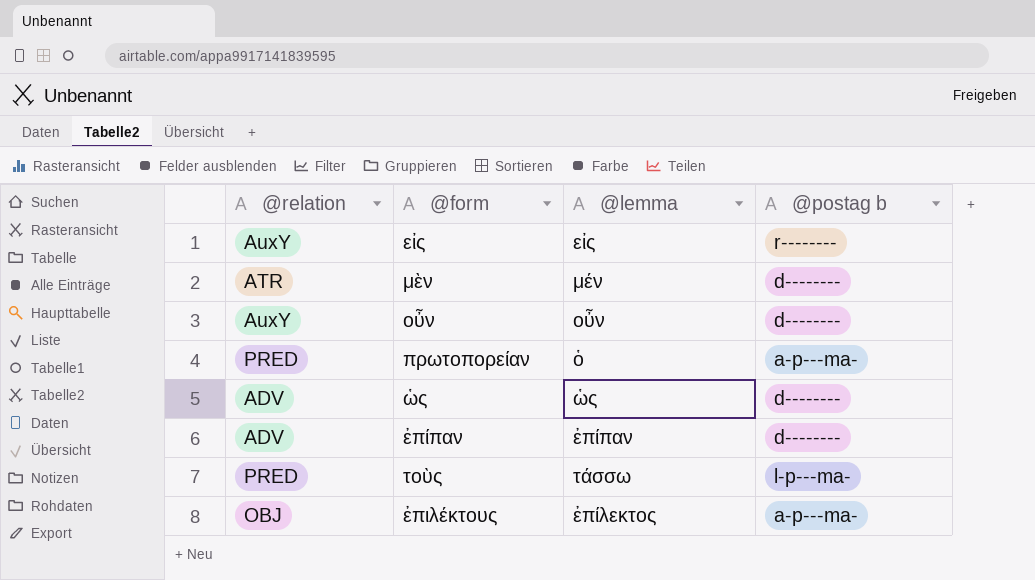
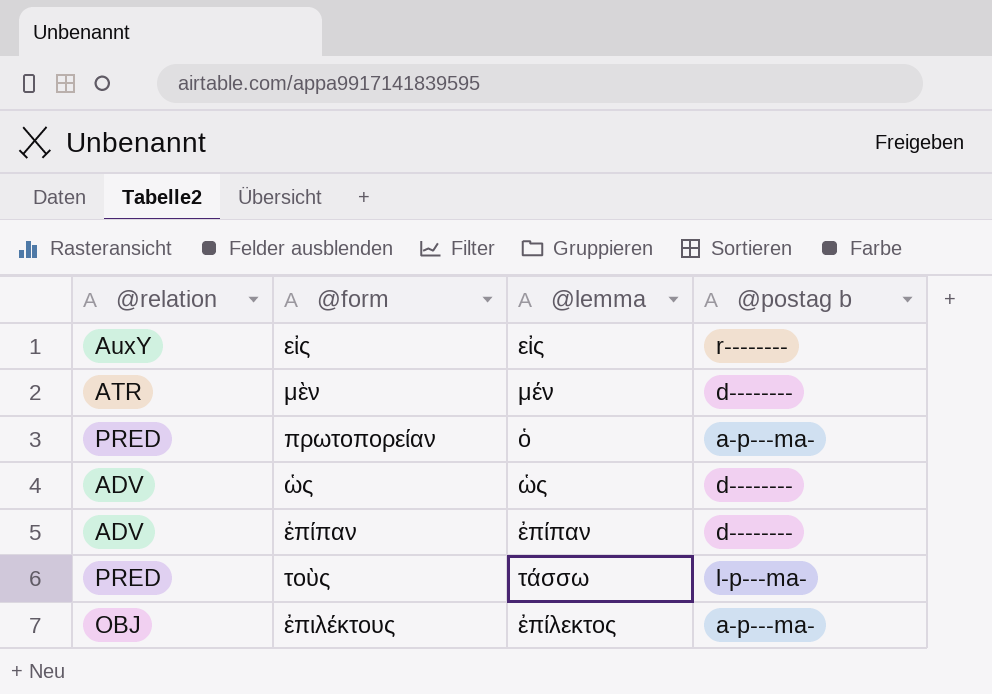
row οὖν: AuxY | οὖν | d-------- -> none

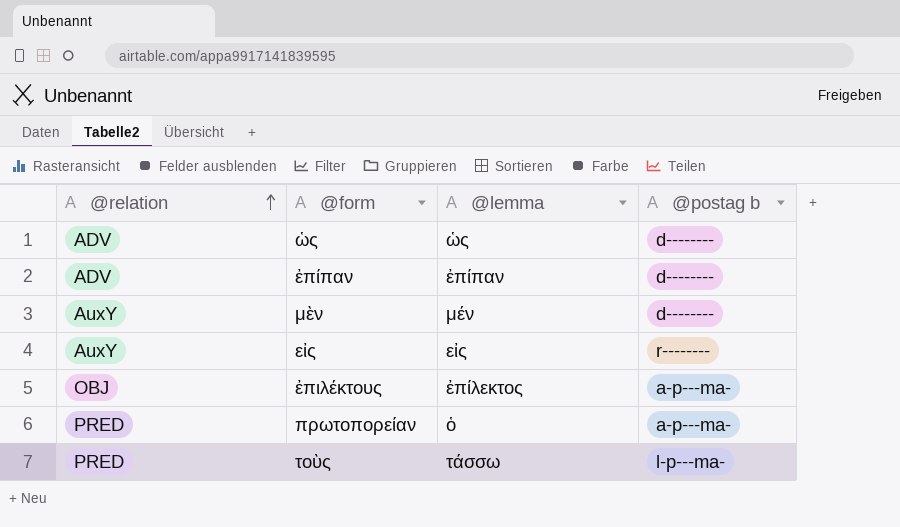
row order: none -> @relation ascending
μὲν | @relation: ATR -> AuxY

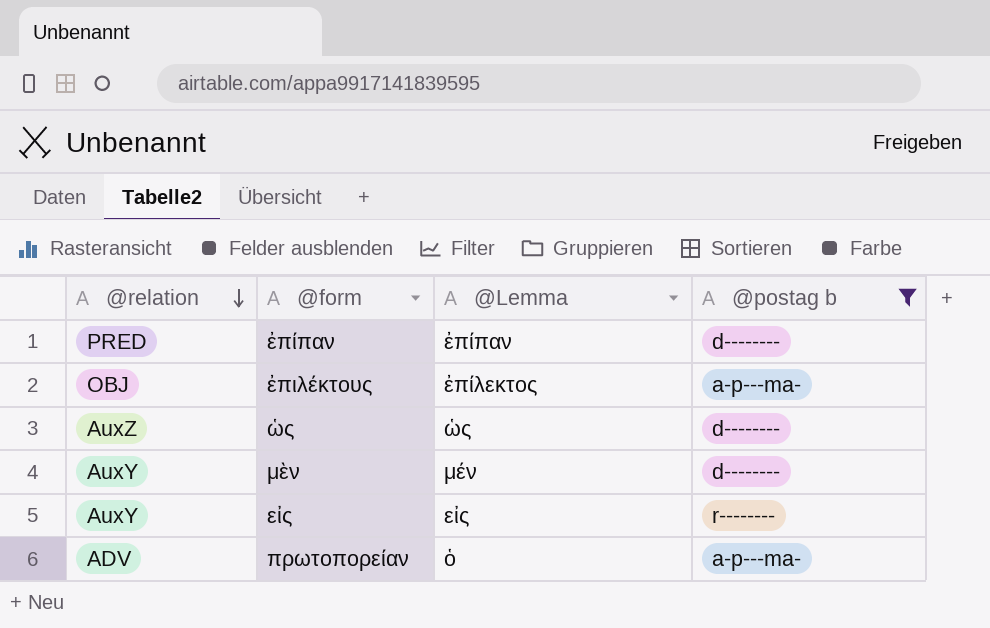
filter: none -> @postag b != l-p---ma-
row order: @relation ascending -> @relation descending
column name: @lemma -> @Lemma
ἐπίπαν | @relation: ADV -> PRED
ὡς | @relation: ADV -> AuxZ
πρωτοπορείαν | @relation: PRED -> ADV

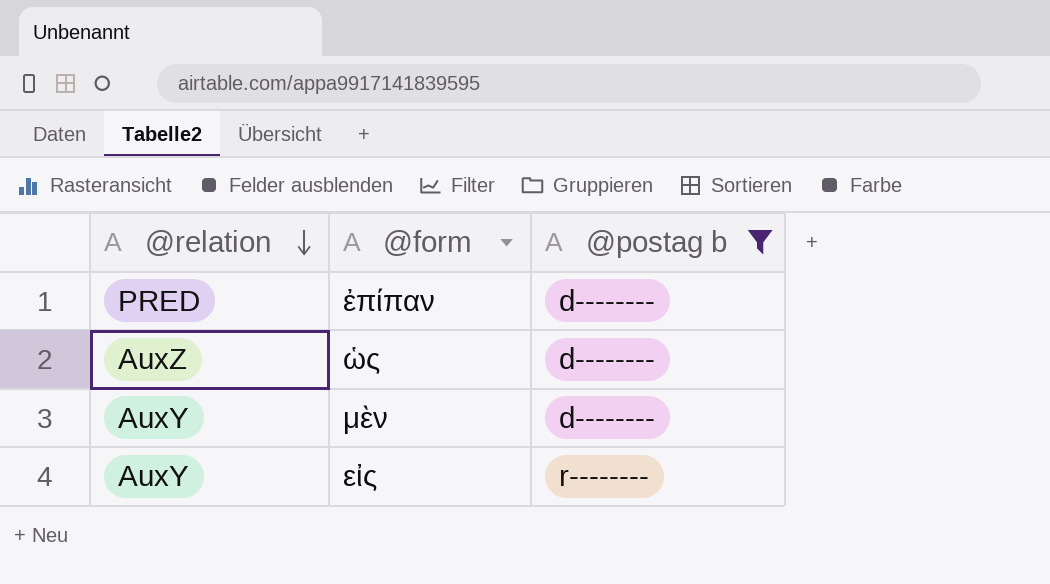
column @Lemma | position: 3 -> none
row ἐπιλέκτους: OBJ | ἐπίλεκτος | a-p---ma- -> none
row πρωτοπορείαν: ADV | ὁ | a-p---ma- -> none

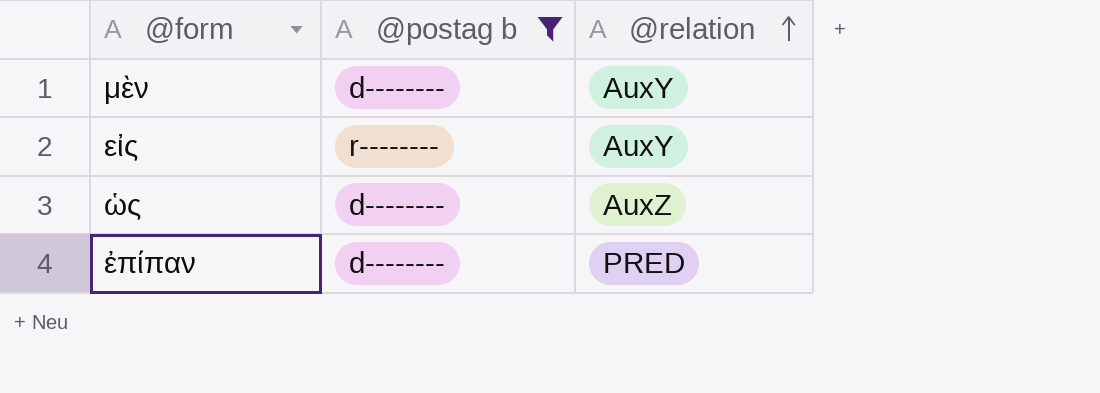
row order: @relation descending -> @relation ascending
column @relation | position: 1 -> 3

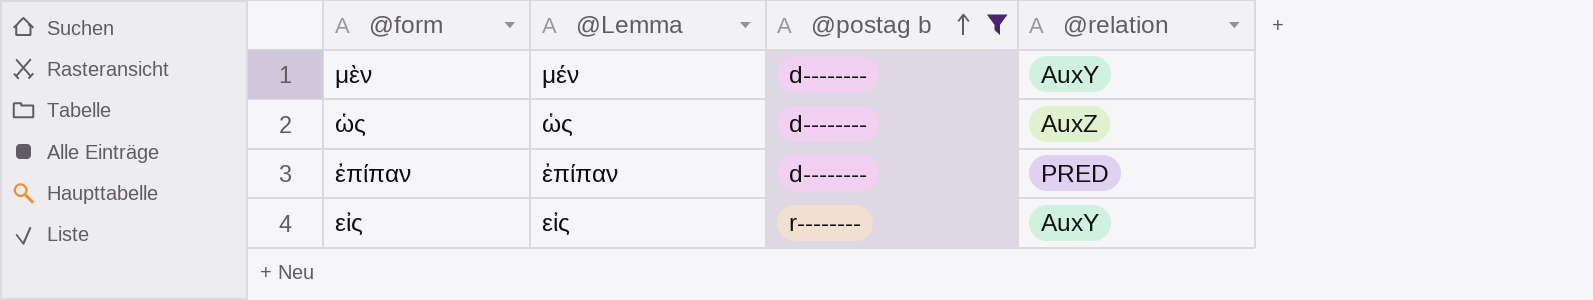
row order: @relation ascending -> @postag b ascending
column @Lemma | position: none -> 2

